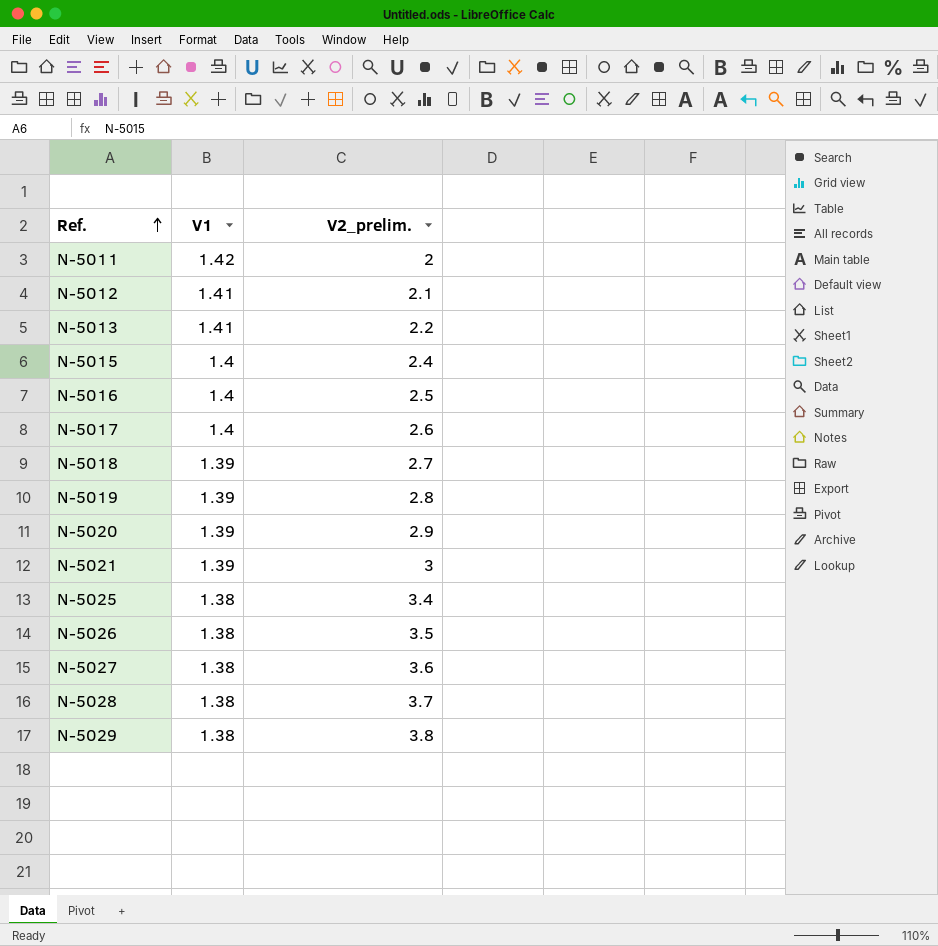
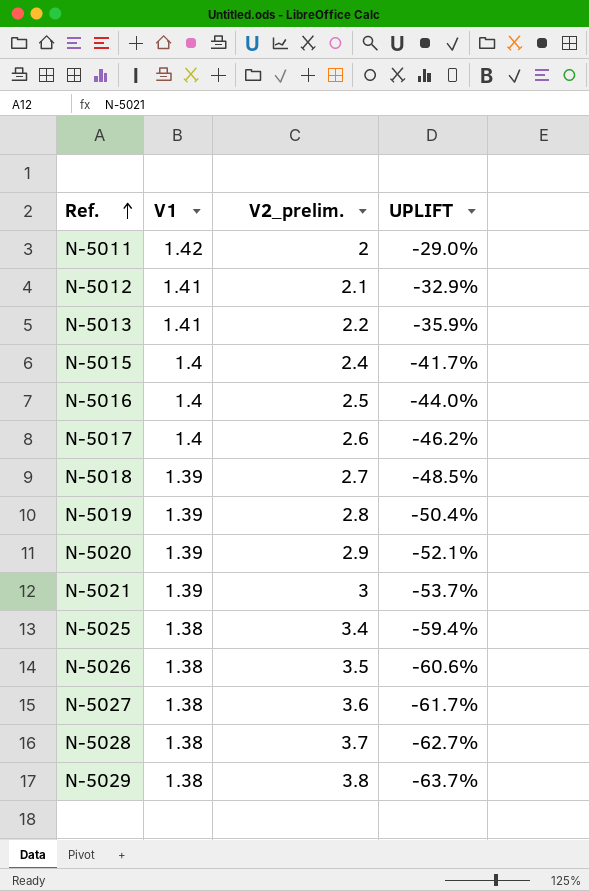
column UPLIFT | formula: none -> ([V1] - [V2_prelim.]) / [V2_prelim.]

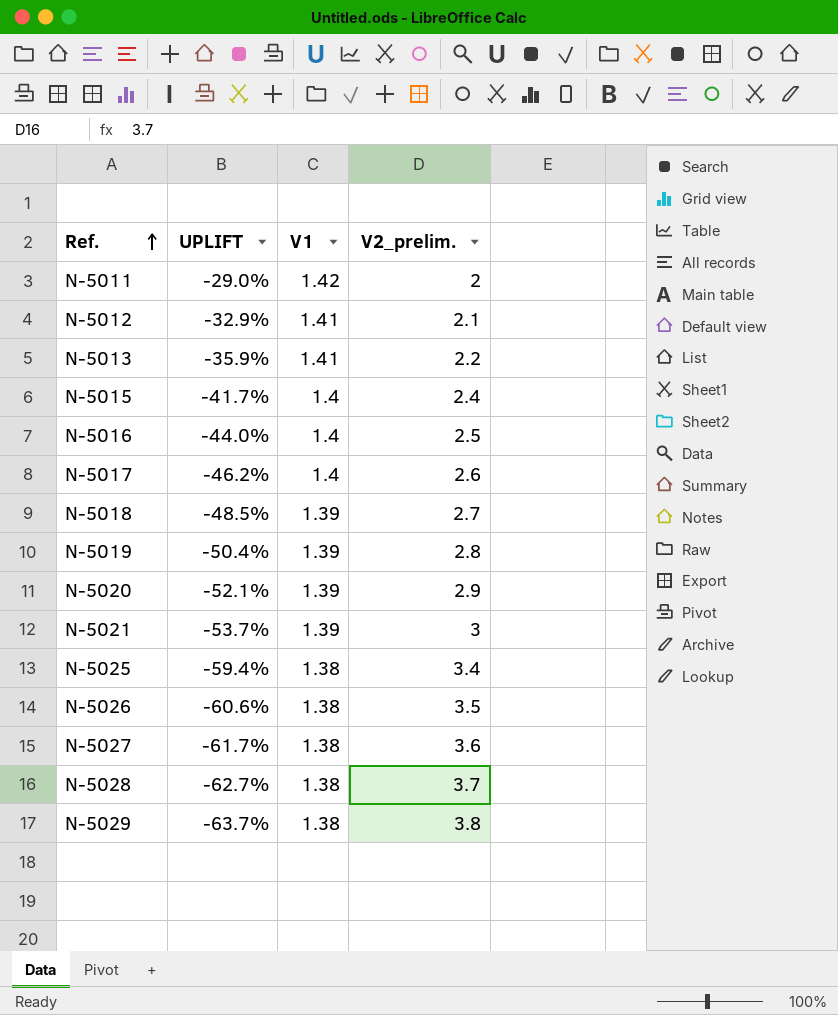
column UPLIFT | position: 4 -> 2

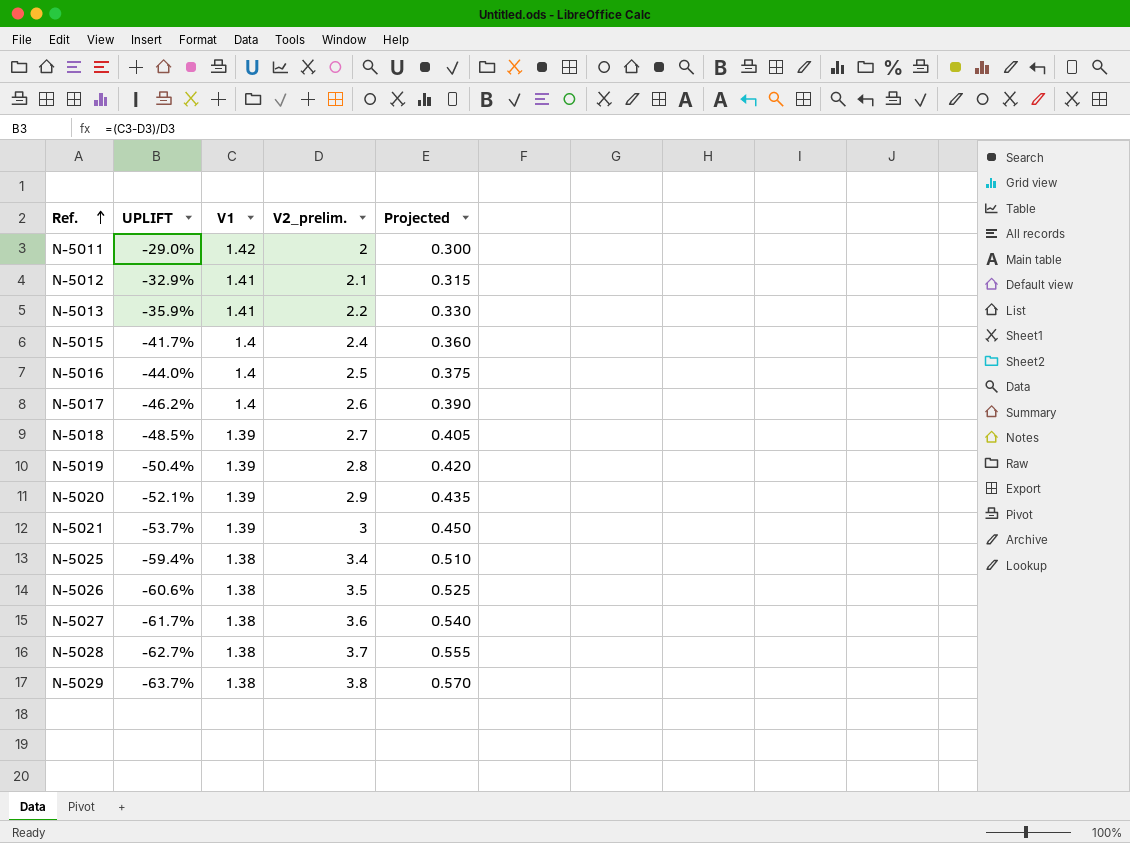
column Projected | formula: none -> [V2_prelim.] * 0.15

